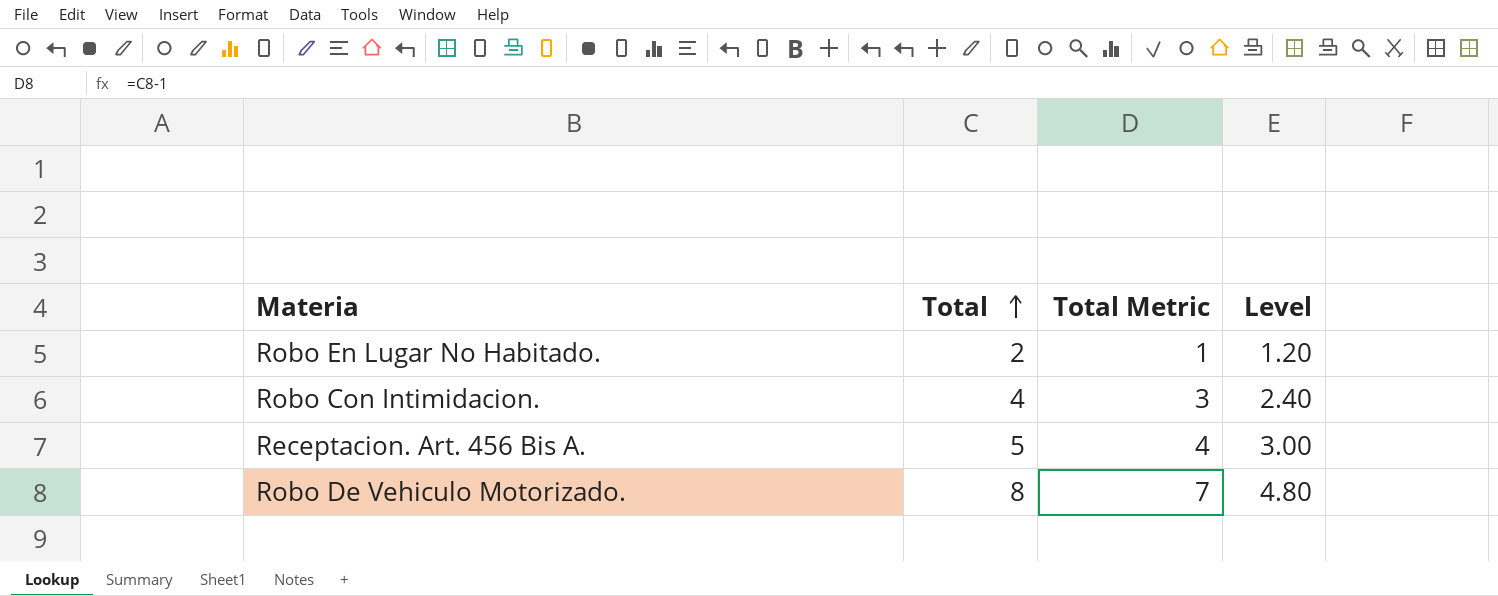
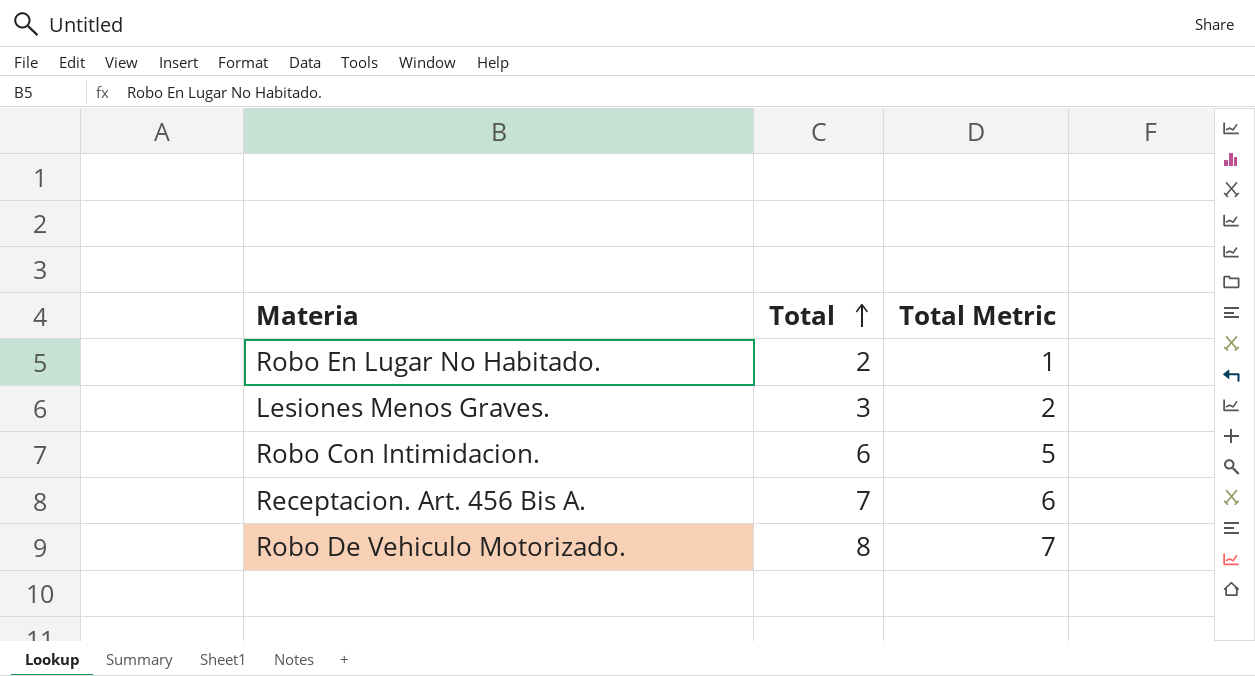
column Level | formula: [Total] * 0.6 -> none
row Lesiones Menos Graves.: none -> 3 | 2
Robo Con Intimidacion. | Total: 4 -> 6
Robo Con Intimidacion. | Total Metric: 3 -> 5
Receptacion. Art. 456 Bis A. | Total: 5 -> 7
Receptacion. Art. 456 Bis A. | Total Metric: 4 -> 6

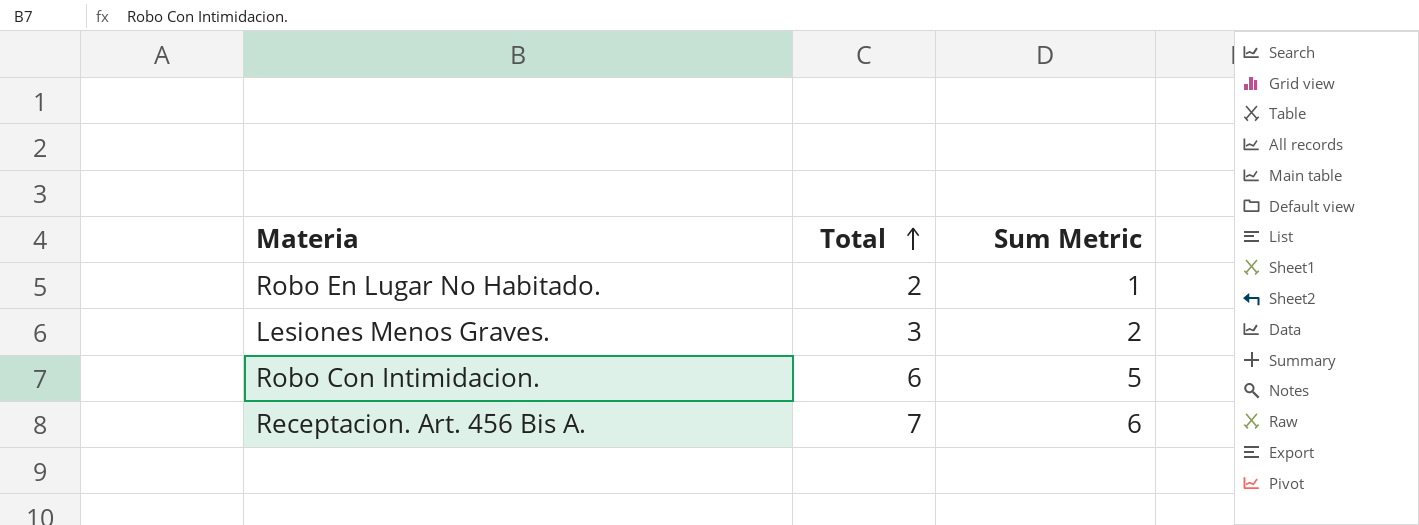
column name: Total Metric -> Sum Metric
row Robo De Vehiculo Motorizado.: 8 | 7 -> none

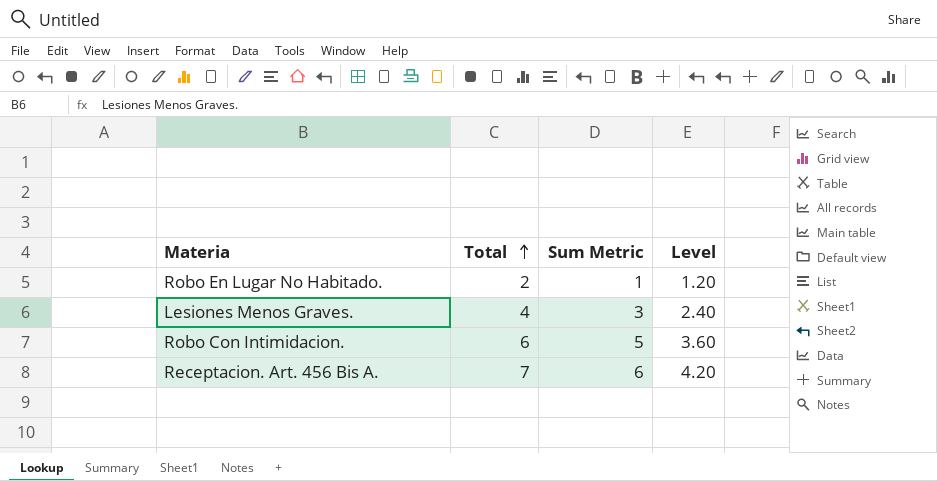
column Level | formula: none -> [Total] * 0.6
Lesiones Menos Graves. | Total: 3 -> 4
Lesiones Menos Graves. | Sum Metric: 2 -> 3

